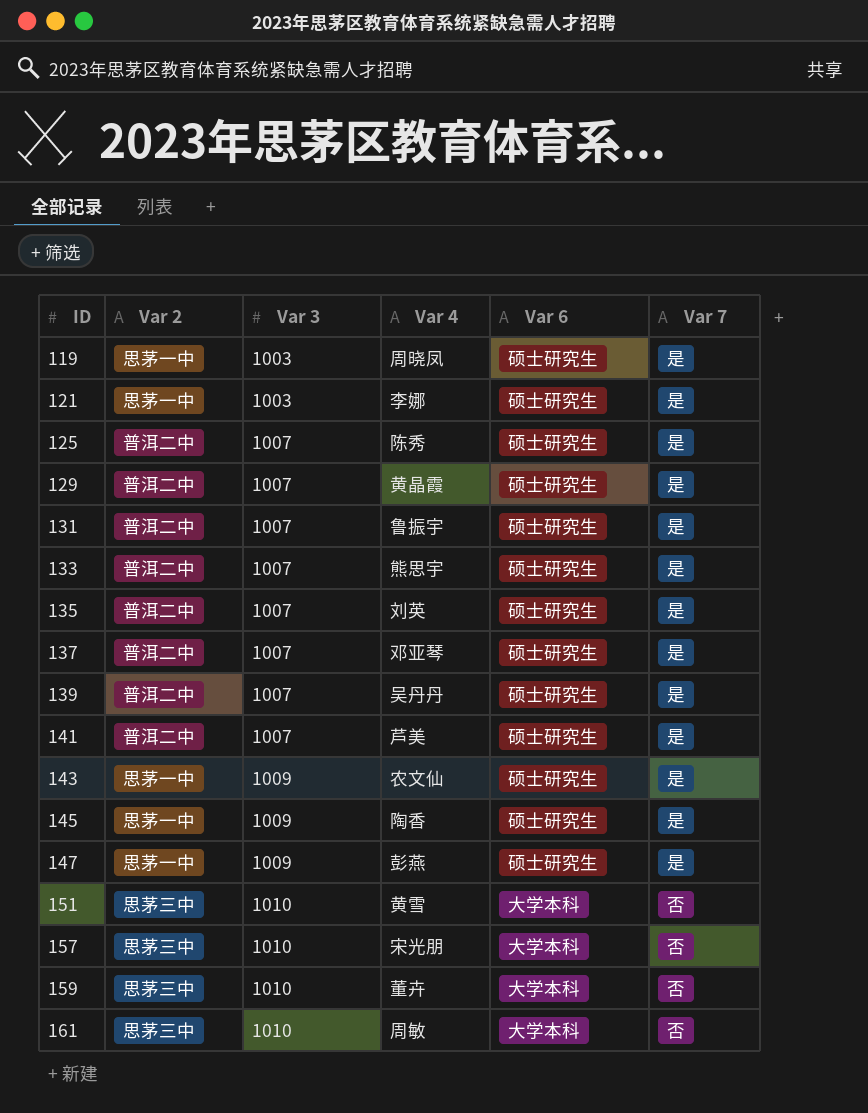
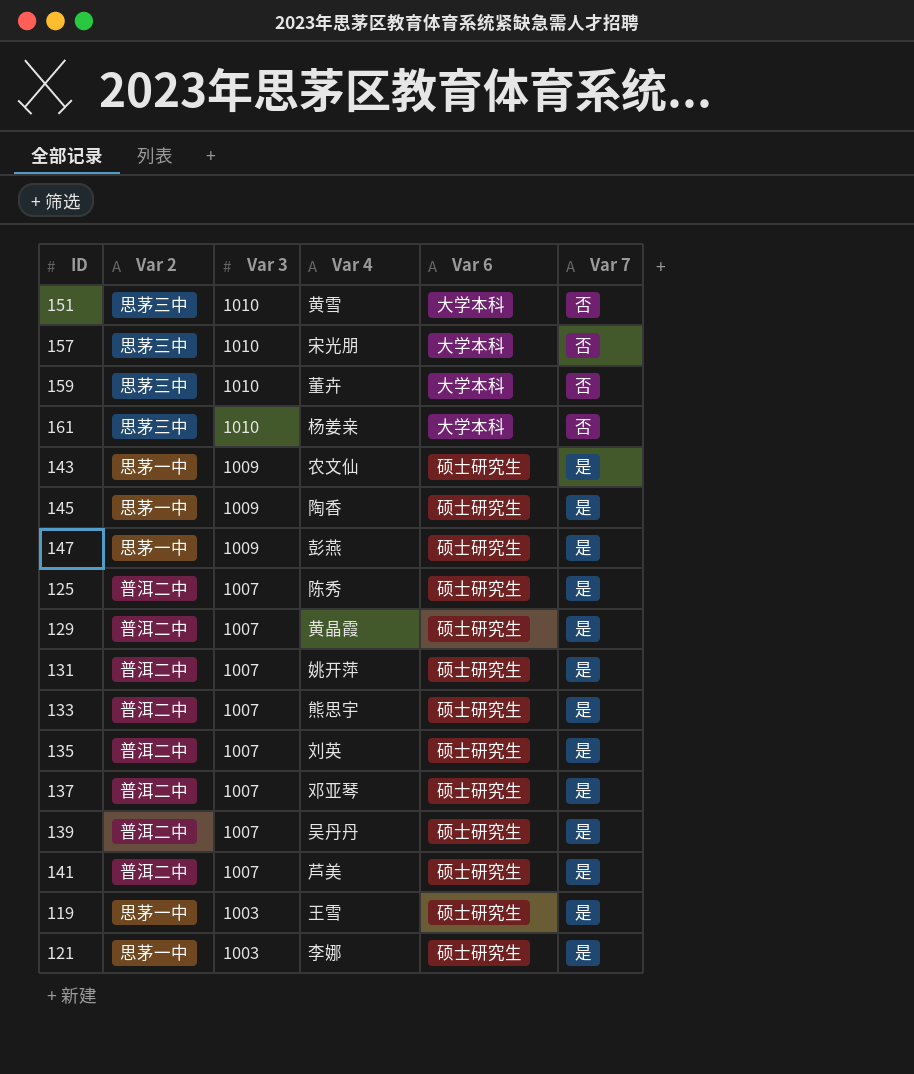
row order: ID ascending -> Var 3 descending
161 | Var 4: 周敏 -> 杨姜亲
131 | Var 4: 鲁振宇 -> 姚开萍
119 | Var 4: 周晓凤 -> 王雪

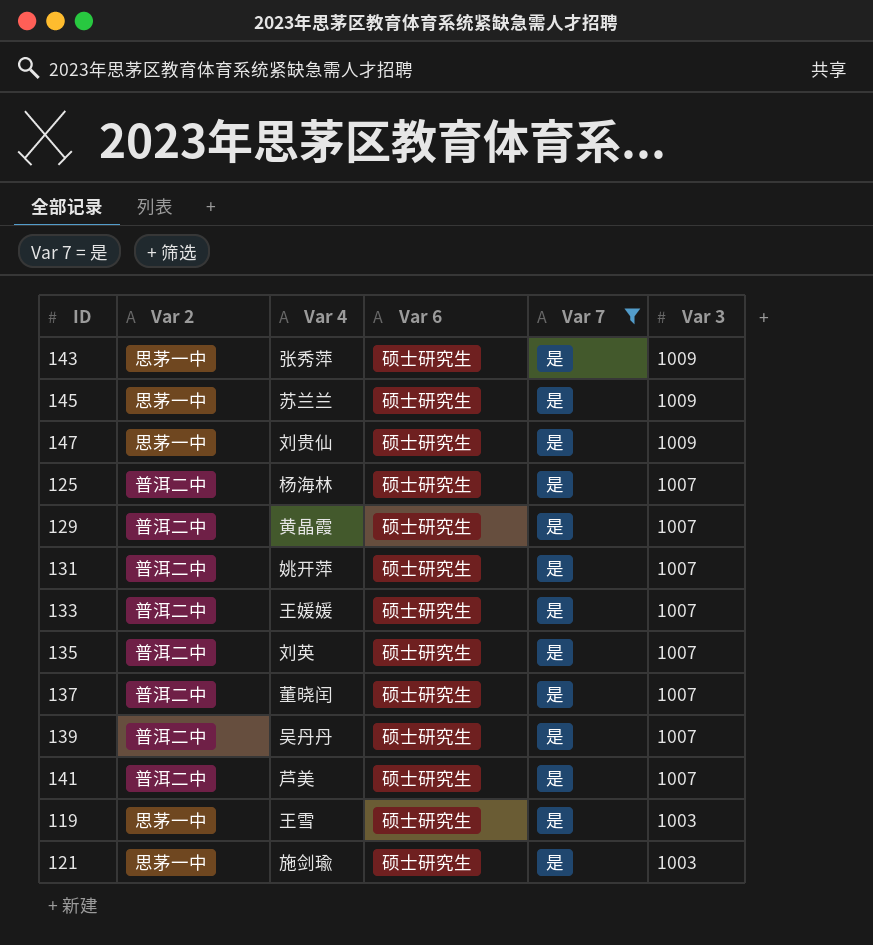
filter: none -> Var 7 = 是
column Var 3 | position: 3 -> 6
143 | Var 4: 农文仙 -> 张秀萍
145 | Var 4: 陶香 -> 苏兰兰
147 | Var 4: 彭燕 -> 刘贵仙
125 | Var 4: 陈秀 -> 杨海林
133 | Var 4: 熊思宇 -> 王媛媛
137 | Var 4: 邓亚琴 -> 董晓闰
121 | Var 4: 李娜 -> 施剑瑜

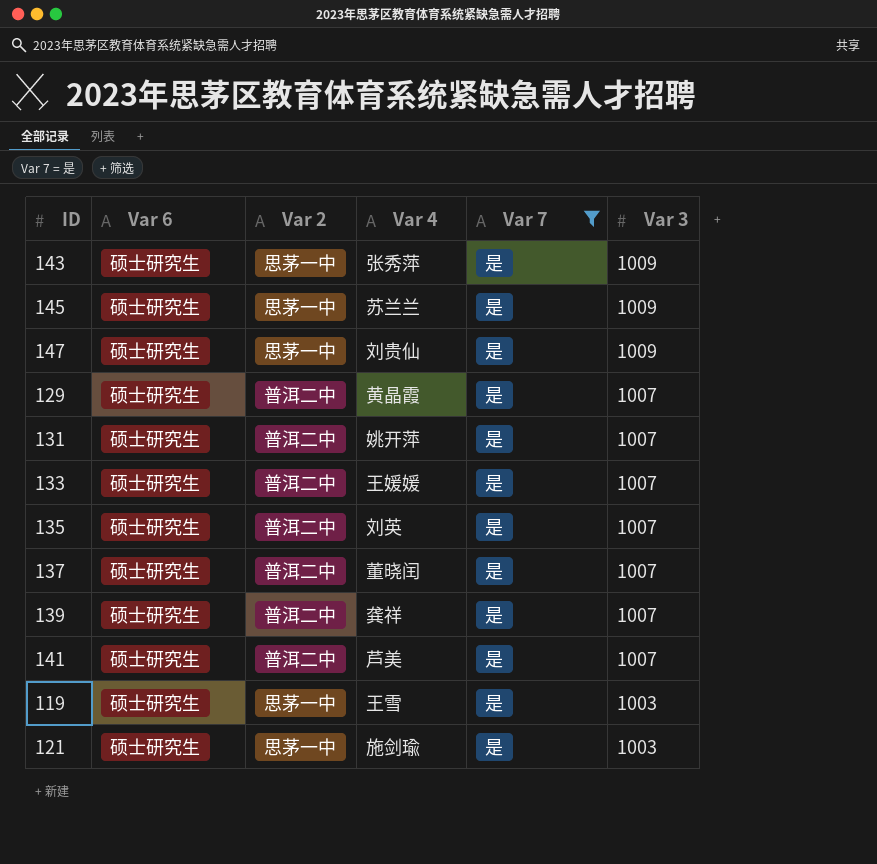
column Var 6 | position: 4 -> 2
row 125: 普洱二中 | 杨海林 | 硕士研究生 | 是 | 1007 -> none
139 | Var 4: 吴丹丹 -> 龚祥

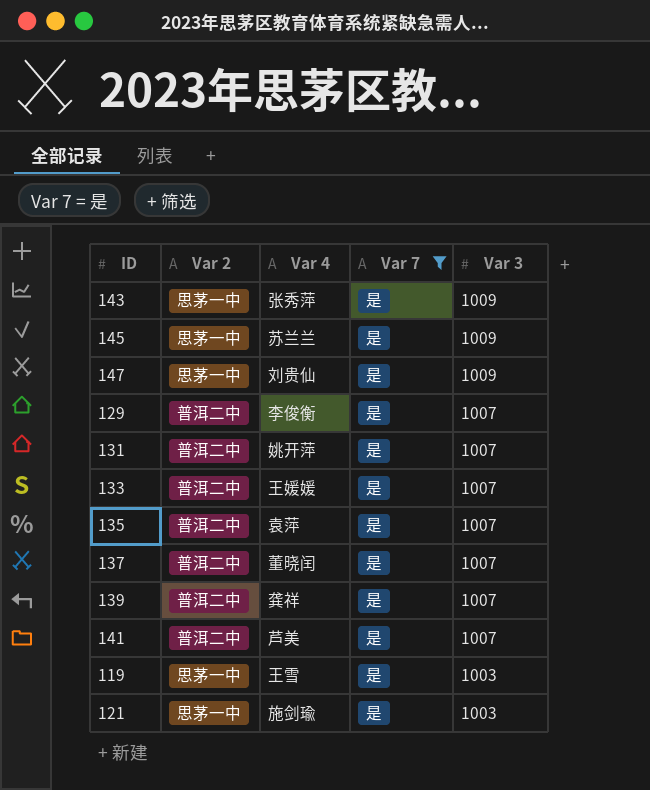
column Var 6 | position: 2 -> none
129 | Var 4: 黄晶霞 -> 李俊衡
135 | Var 4: 刘英 -> 袁萍

